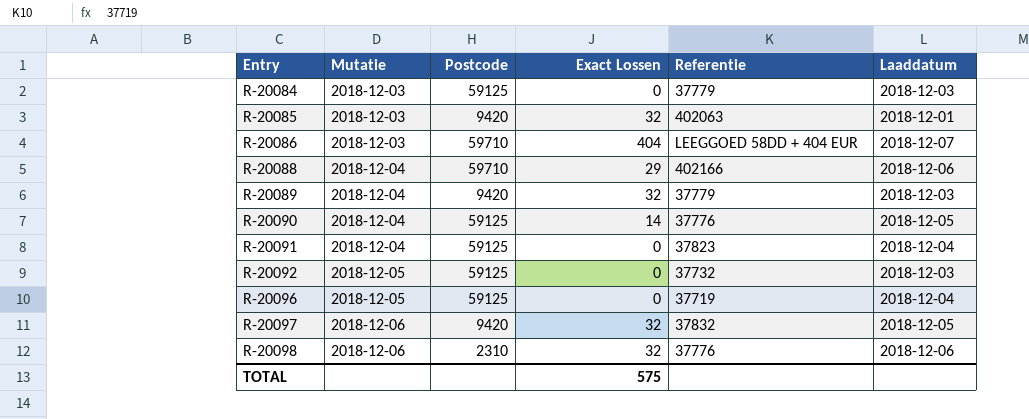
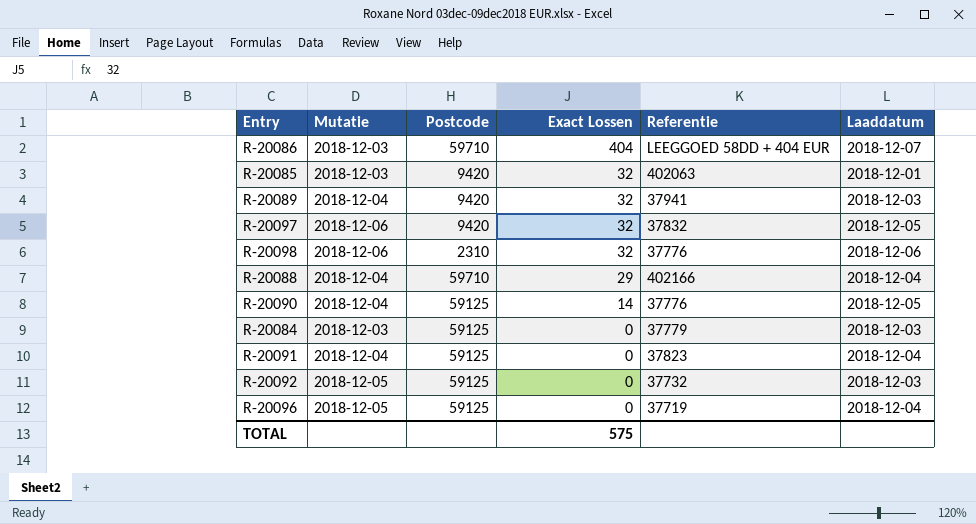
row order: Entry ascending -> Exact Lossen descending
R-20089 | Referentie: 37779 -> 37941
R-20088 | Laaddatum: 2018-12-06 -> 2018-12-04

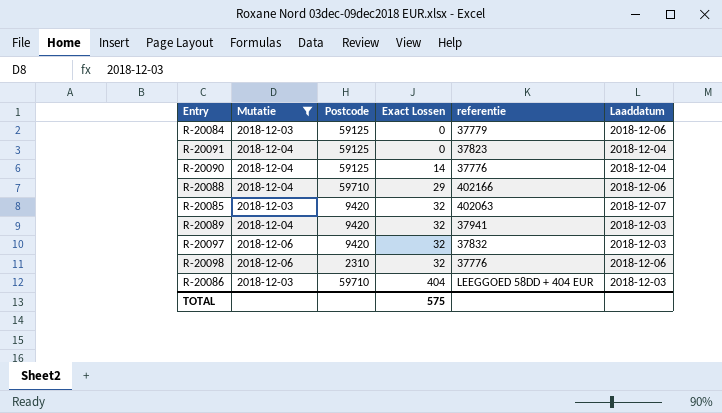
filter: none -> Mutatie != 2018-12-05
row order: Exact Lossen descending -> Exact Lossen ascending
column name: Referentie -> referentie
R-20084 | Laaddatum: 2018-12-03 -> 2018-12-06
R-20090 | Laaddatum: 2018-12-05 -> 2018-12-04
R-20088 | Laaddatum: 2018-12-04 -> 2018-12-06
R-20085 | Laaddatum: 2018-12-01 -> 2018-12-07
R-20097 | Laaddatum: 2018-12-05 -> 2018-12-03
R-20086 | Laaddatum: 2018-12-07 -> 2018-12-03

